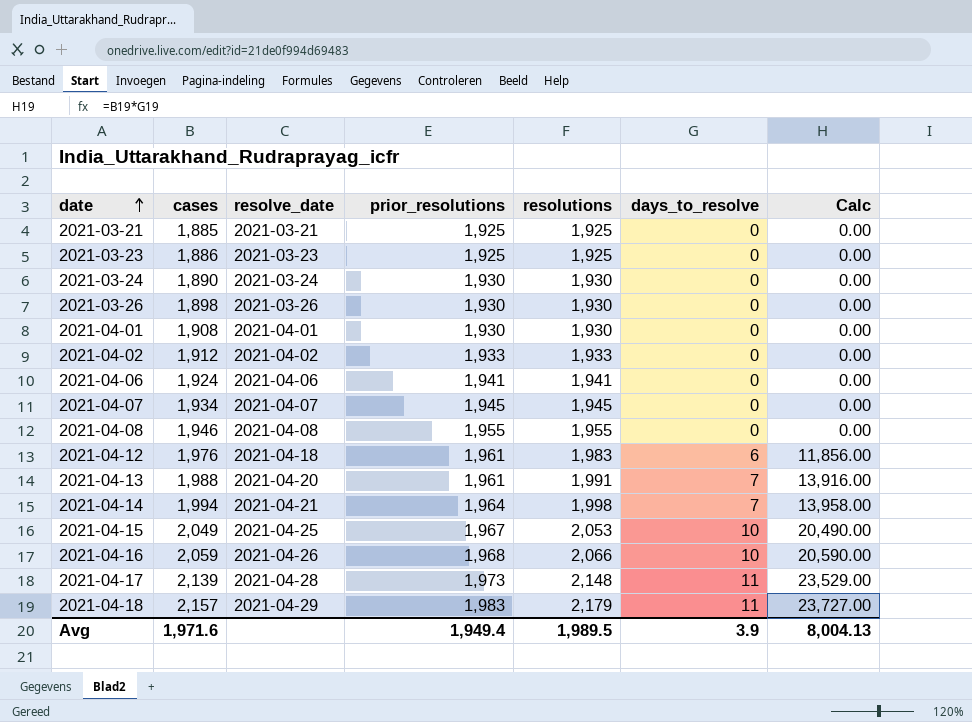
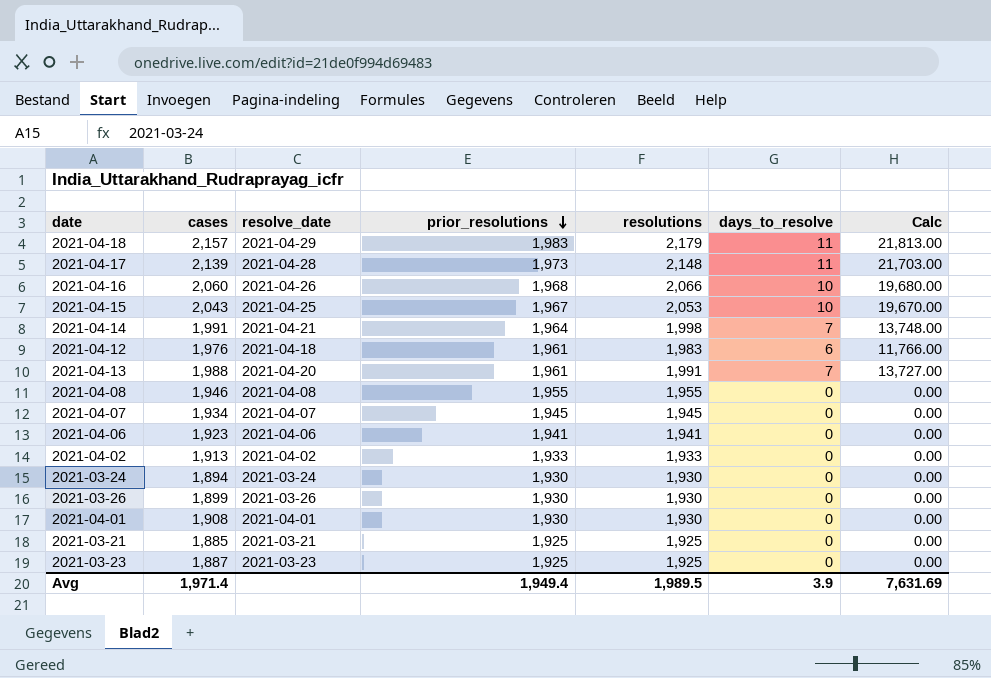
row order: date ascending -> prior_resolutions descending
column Calc | formula: [cases] * [days_to_resolve] -> [prior_resolutions] * [days_to_resolve]
2021-04-16 | cases: 2,059 -> 2,060
2021-04-15 | cases: 2,049 -> 2,043
2021-04-14 | cases: 1,994 -> 1,991
2021-04-06 | cases: 1,924 -> 1,923
2021-04-02 | cases: 1,912 -> 1,913
2021-03-24 | cases: 1,890 -> 1,894
2021-03-26 | cases: 1,898 -> 1,899
2021-03-23 | cases: 1,886 -> 1,887
Avg | cases: 1,971.6 -> 1,971.4
Avg | Calc: 8,004.13 -> 7,631.69

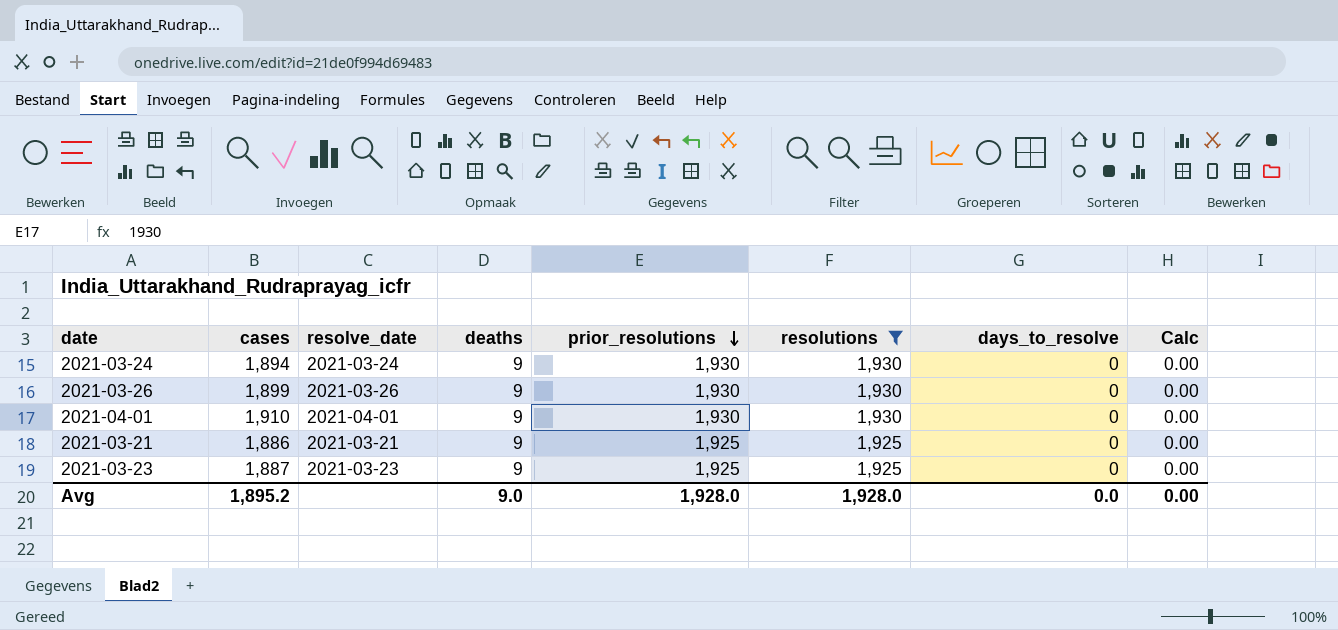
filter: none -> resolutions <= 1,930
column deaths | position: none -> 4
2021-04-01 | cases: 1,908 -> 1,910
2021-03-21 | cases: 1,885 -> 1,886
Avg | cases: 1,971.4 -> 1,895.2
Avg | prior_resolutions: 1,949.4 -> 1,928.0
Avg | resolutions: 1,989.5 -> 1,928.0
Avg | days_to_resolve: 3.9 -> 0.0
Avg | Calc: 7,631.69 -> 0.00

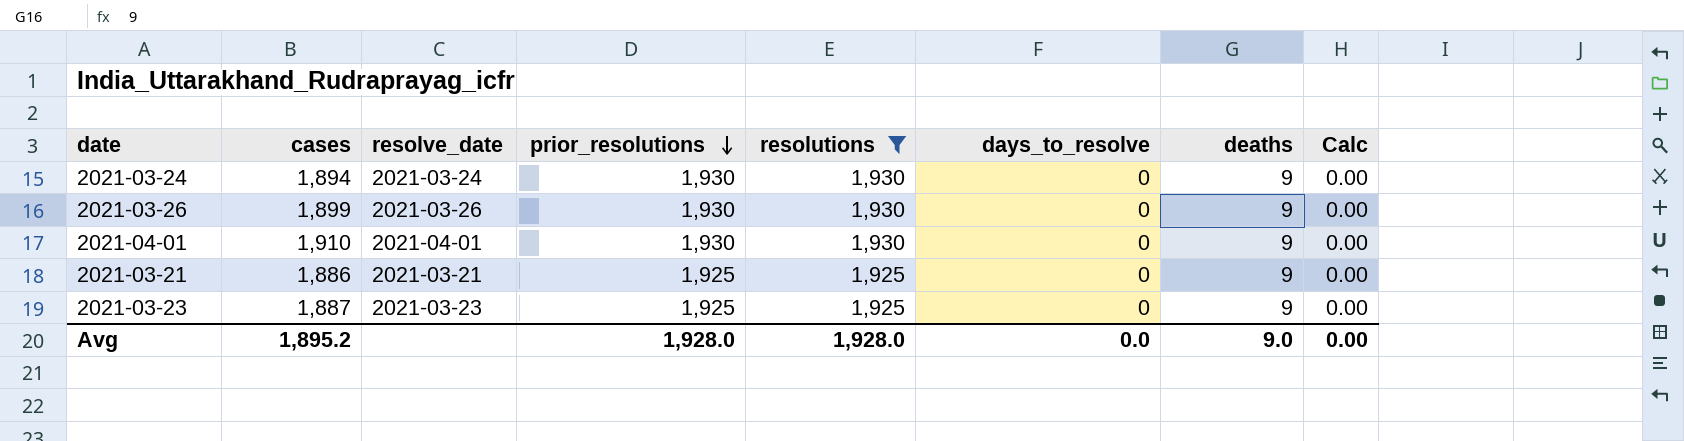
column deaths | position: 4 -> 7

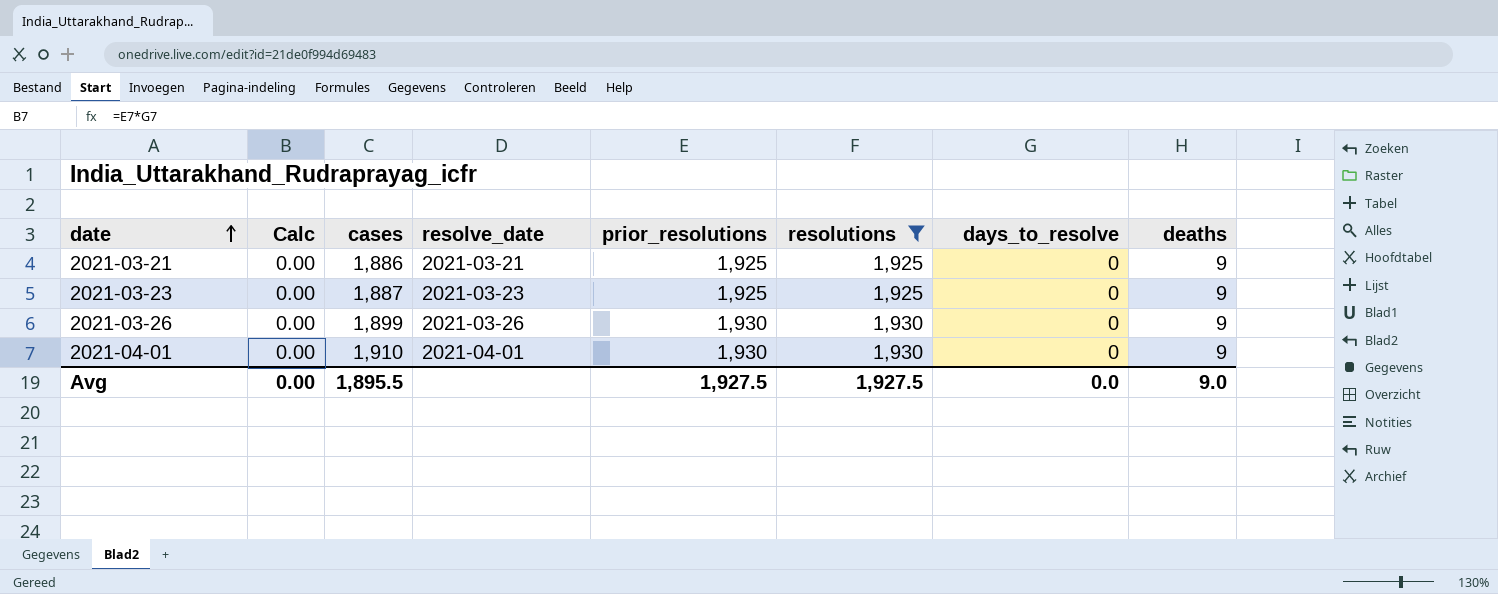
row order: prior_resolutions descending -> date ascending
column Calc | position: 8 -> 2
row 2021-03-24: 1,894 | 2021-03-24 | 1,930 | 1,930 | 0 | 9 | 0.00 -> none
Avg | cases: 1,895.2 -> 1,895.5
Avg | prior_resolutions: 1,928.0 -> 1,927.5
Avg | resolutions: 1,928.0 -> 1,927.5

